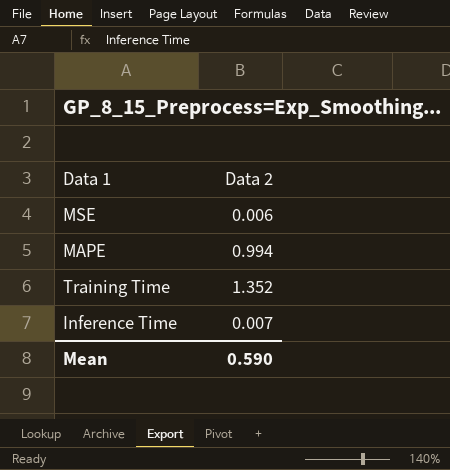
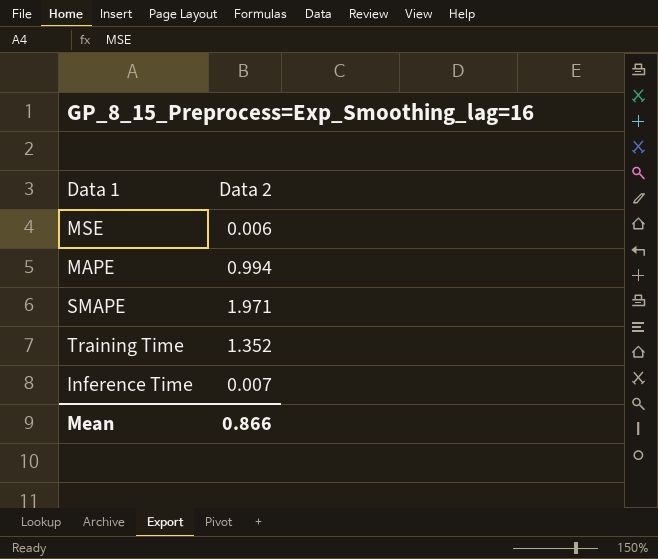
row SMAPE: none -> 1.971
Mean | Data 2: 0.590 -> 0.866

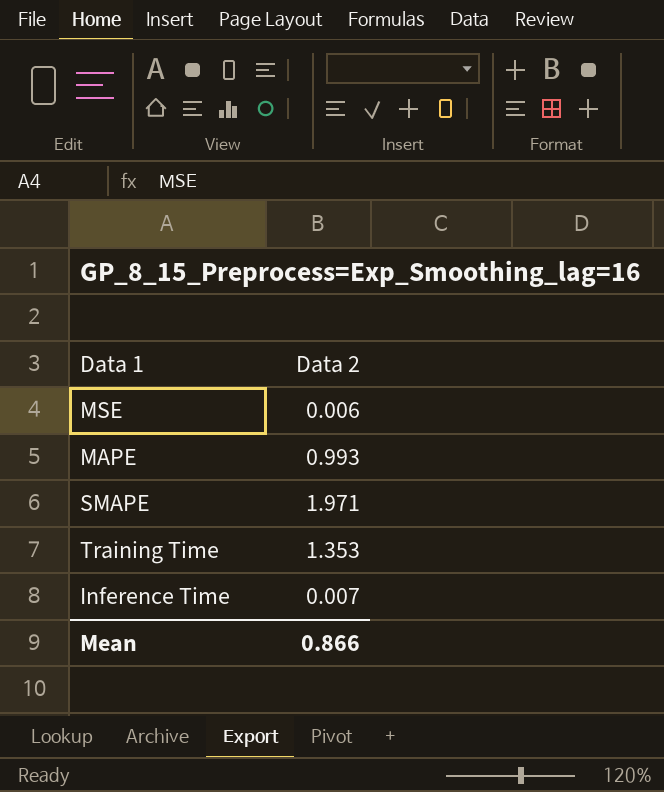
MAPE | Data 2: 0.994 -> 0.993
Training Time | Data 2: 1.352 -> 1.353

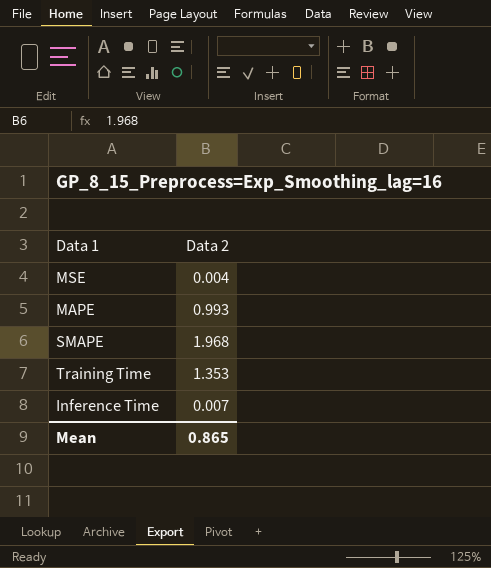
MSE | Data 2: 0.006 -> 0.004
SMAPE | Data 2: 1.971 -> 1.968
Mean | Data 2: 0.866 -> 0.865

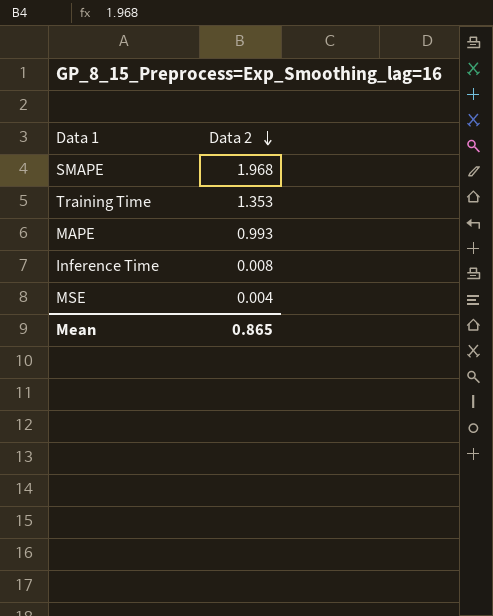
row order: none -> Data 2 descending
Inference Time | Data 2: 0.007 -> 0.008

